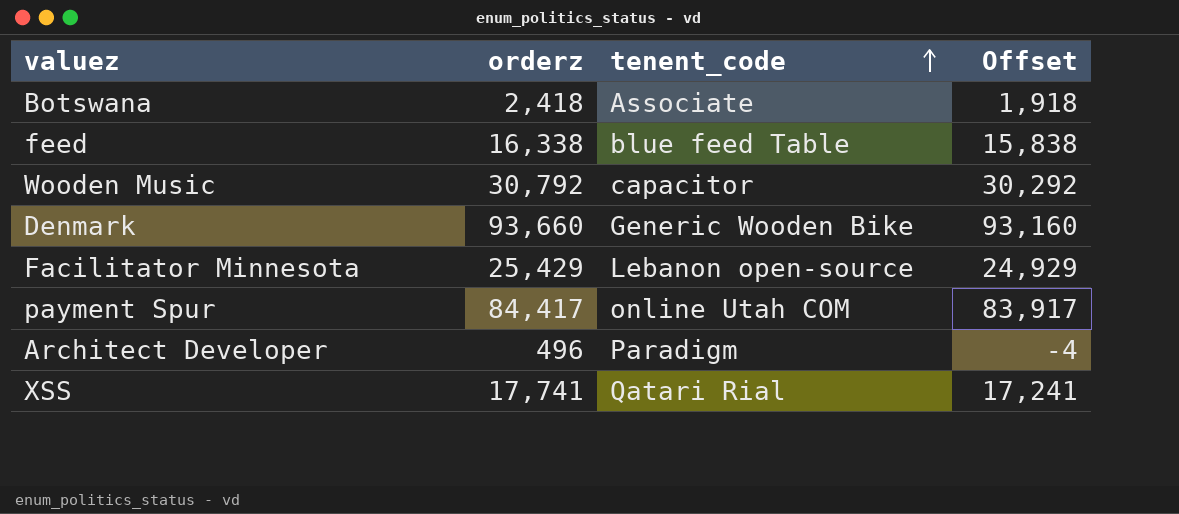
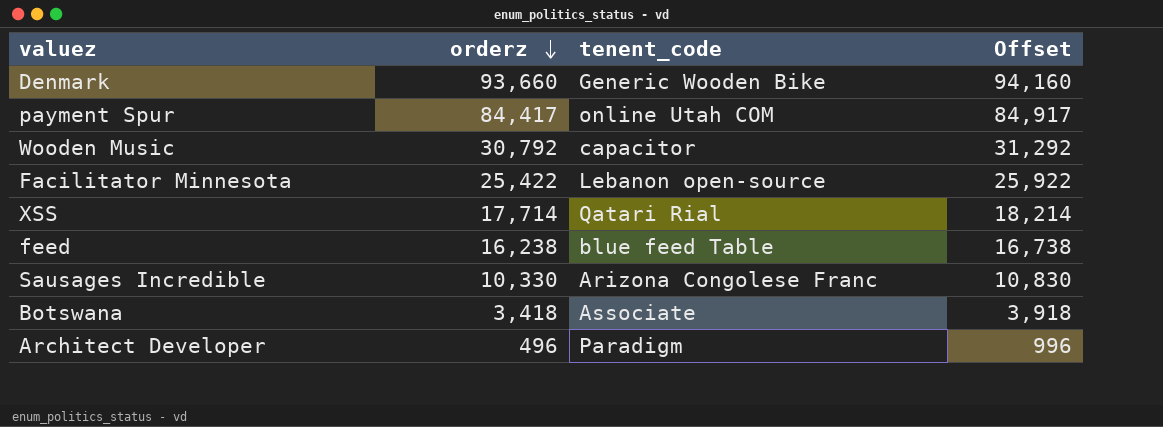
row order: tenent_code ascending -> orderz descending
column Offset | formula: [orderz] - 500 -> [orderz] + 500
Facilitator Minnesota | orderz: 25,429 -> 25,422
XSS | orderz: 17,741 -> 17,714
feed | orderz: 16,338 -> 16,238
row Sausages Incredible: none -> 10,330 | Arizona Congolese Franc | 10,830
Botswana | orderz: 2,418 -> 3,418

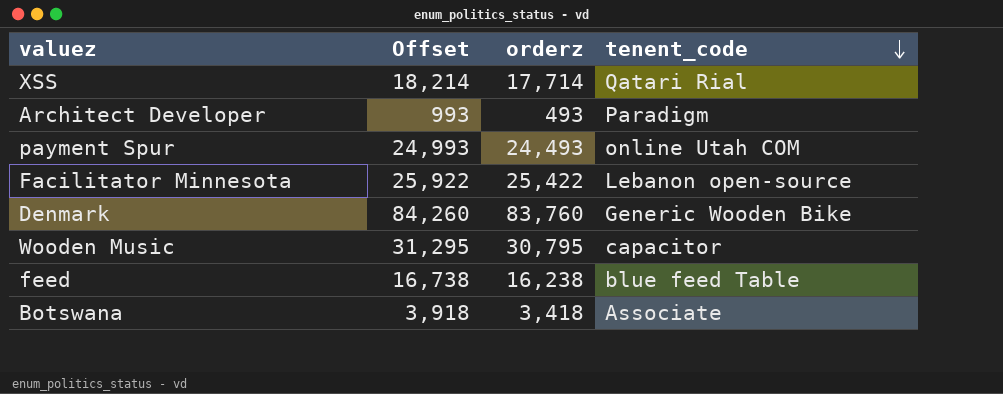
row order: orderz descending -> tenent_code descending
column Offset | position: 4 -> 2
row Sausages Incredible: 10,330 | Arizona Congolese Franc | 10,830 -> none
Architect Developer | Offset: 996 -> 993
Architect Developer | orderz: 496 -> 493
payment Spur | Offset: 84,917 -> 24,993
payment Spur | orderz: 84,417 -> 24,493
Denmark | Offset: 94,160 -> 84,260
Denmark | orderz: 93,660 -> 83,760
Wooden Music | Offset: 31,292 -> 31,295
Wooden Music | orderz: 30,792 -> 30,795

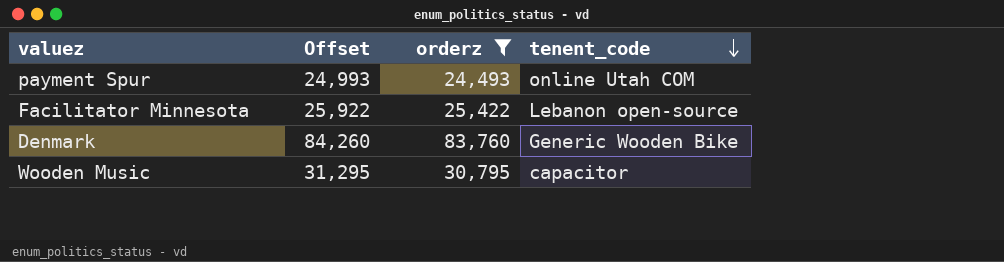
filter: none -> orderz >= 24,493

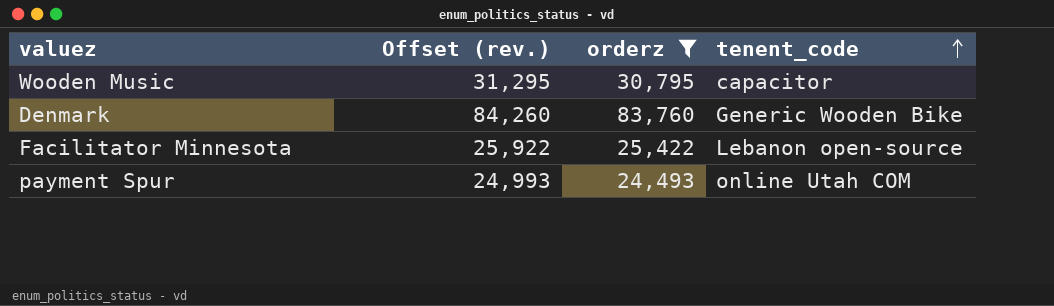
row order: tenent_code descending -> tenent_code ascending
column name: Offset -> Offset (rev.)

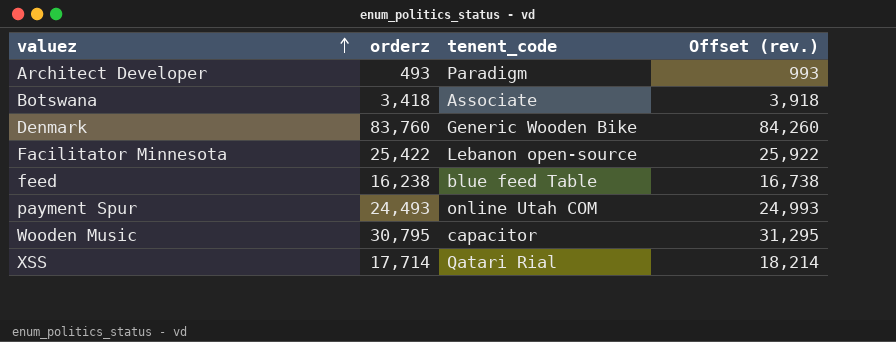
filter: orderz >= 24,493 -> none
row order: tenent_code ascending -> valuez ascending
column Offset (rev.) | position: 2 -> 4

